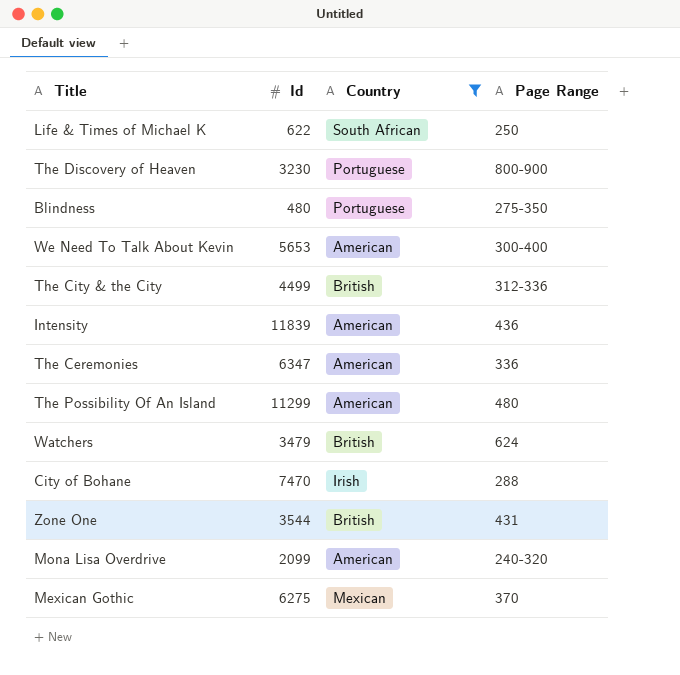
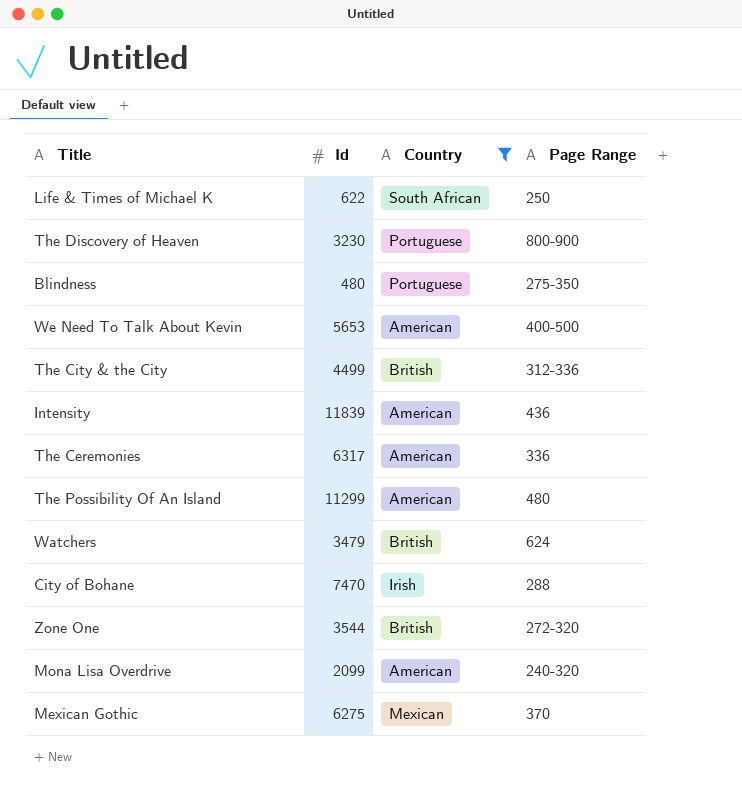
We Need To Talk About Kevin | Page Range: 300-400 -> 400-500
The Ceremonies | Id: 6347 -> 6317
Zone One | Page Range: 431 -> 272-320

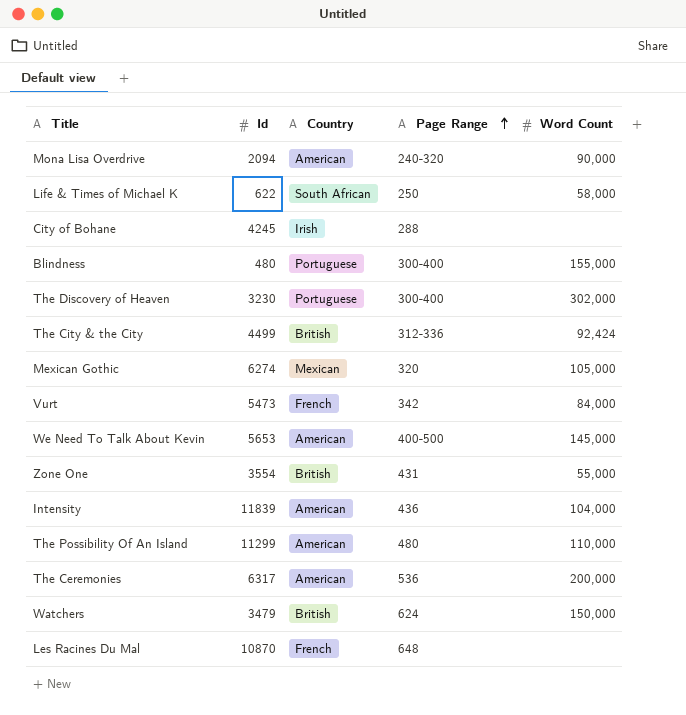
filter: Country != French -> none
row order: none -> Page Range ascending
column Word Count | position: none -> 5
Mona Lisa Overdrive | Id: 2099 -> 2094
City of Bohane | Id: 7470 -> 4245
Blindness | Page Range: 275-350 -> 300-400
The Discovery of Heaven | Page Range: 800-900 -> 300-400
Mexican Gothic | Id: 6275 -> 6274
Mexican Gothic | Page Range: 370 -> 320
Zone One | Id: 3544 -> 3554
Zone One | Page Range: 272-320 -> 431
The Ceremonies | Page Range: 336 -> 536

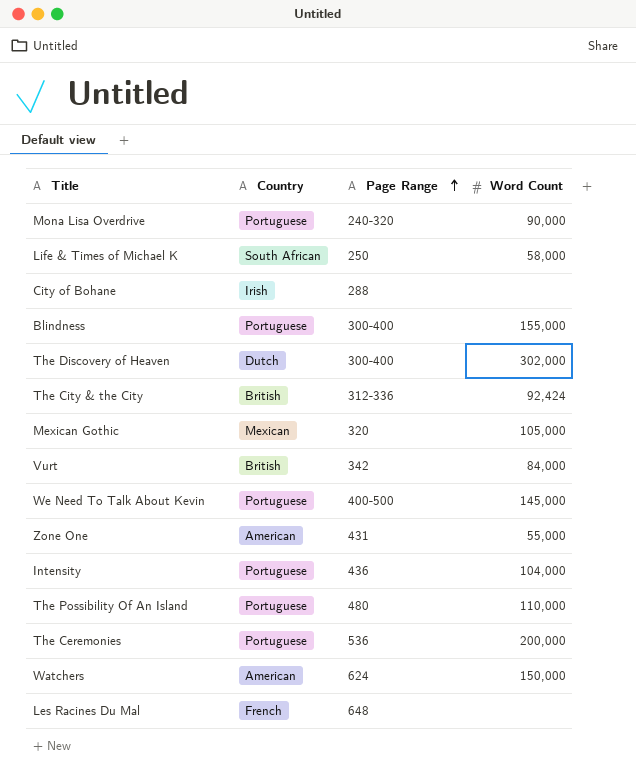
column Id | position: 2 -> none
Mona Lisa Overdrive | Country: American -> Portuguese
The Discovery of Heaven | Country: Portuguese -> Dutch
Vurt | Country: French -> British
We Need To Talk About Kevin | Country: American -> Portuguese
Zone One | Country: British -> American
Intensity | Country: American -> Portuguese
The Possibility Of An Island | Country: American -> Portuguese
The Ceremonies | Country: American -> Portuguese
Watchers | Country: British -> American

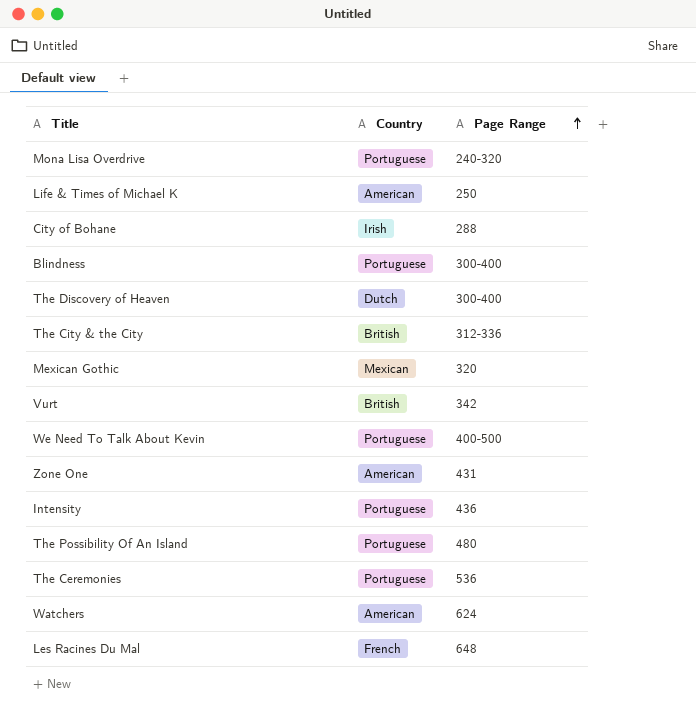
column Word Count | position: 4 -> none
Life & Times of Michael K | Country: South African -> American

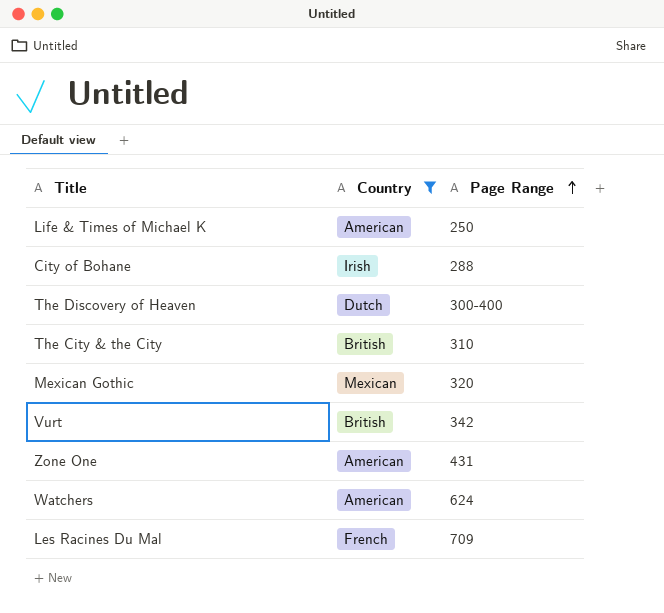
filter: none -> Country != Portuguese
The City & the City | Page Range: 312-336 -> 310
Les Racines Du Mal | Page Range: 648 -> 709

